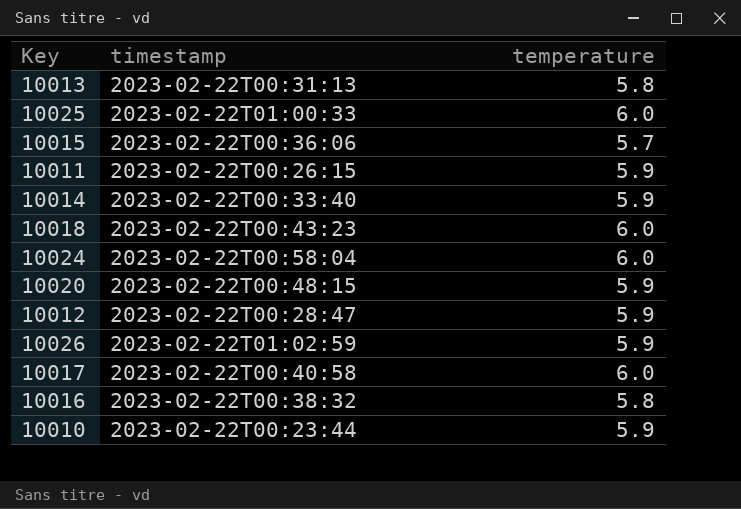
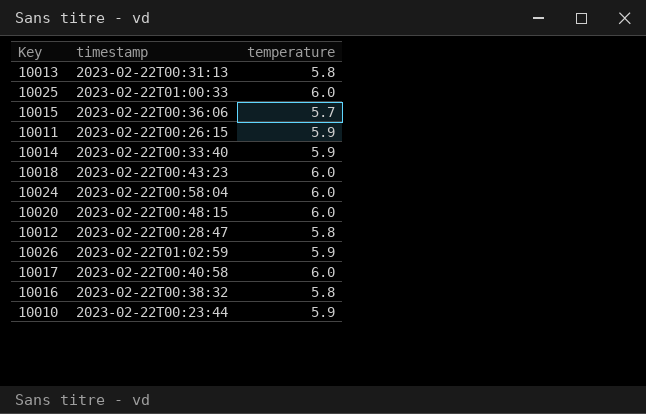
10020 | temperature: 5.9 -> 6.0
10012 | temperature: 5.9 -> 5.8

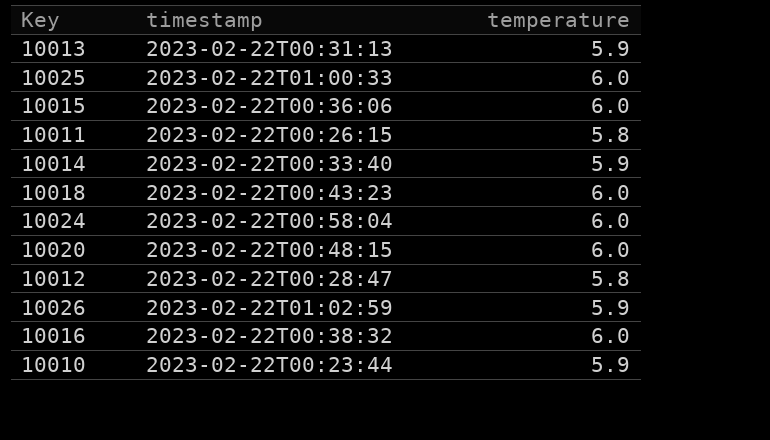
row 10017: 2023-02-22T00:40:58 | 6.0 -> none
10013 | temperature: 5.8 -> 5.9
10015 | temperature: 5.7 -> 6.0
10011 | temperature: 5.9 -> 5.8
10016 | temperature: 5.8 -> 6.0

